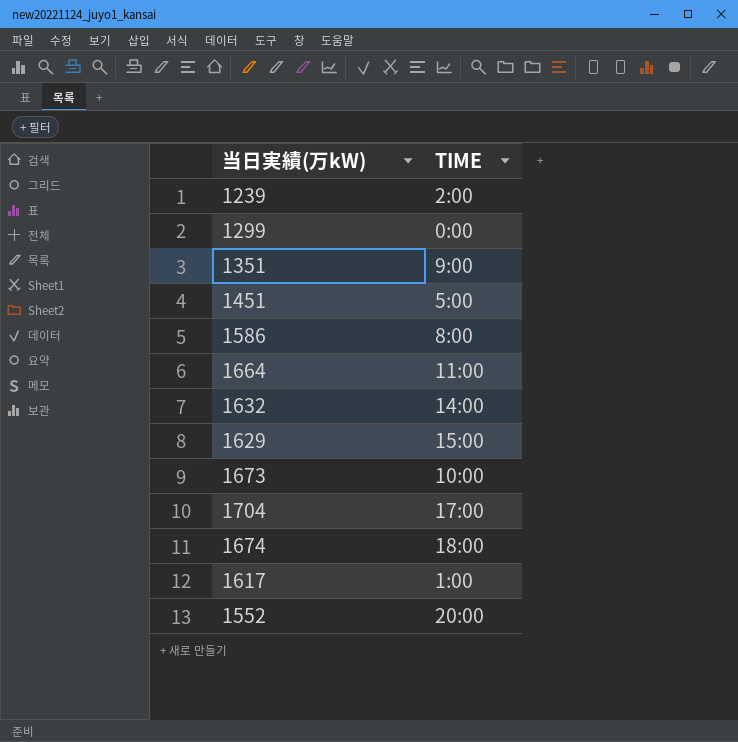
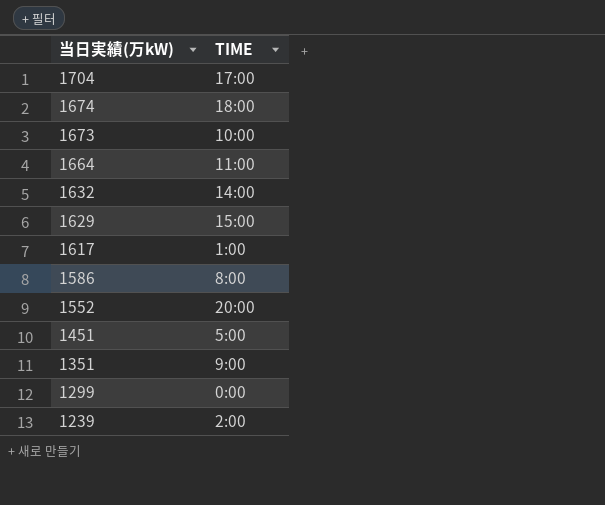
row order: none -> 当日実績(万kW) descending

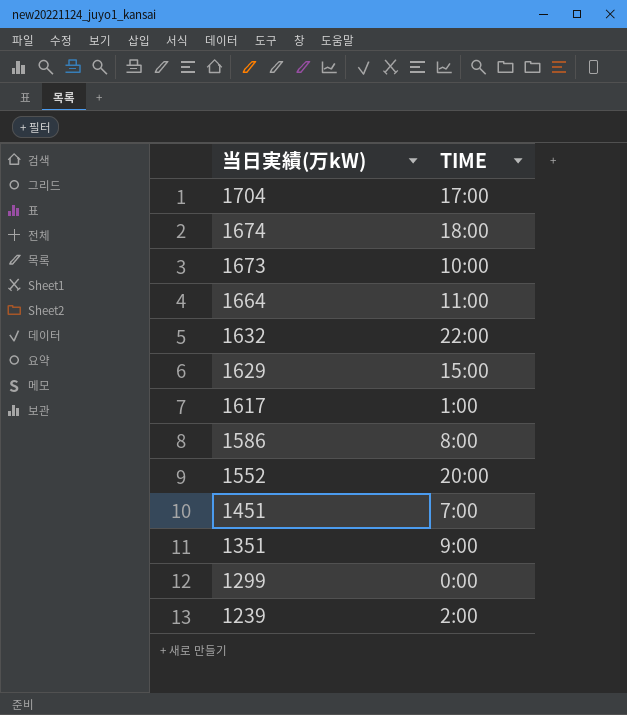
1632 | TIME: 14:00 -> 22:00
1451 | TIME: 5:00 -> 7:00

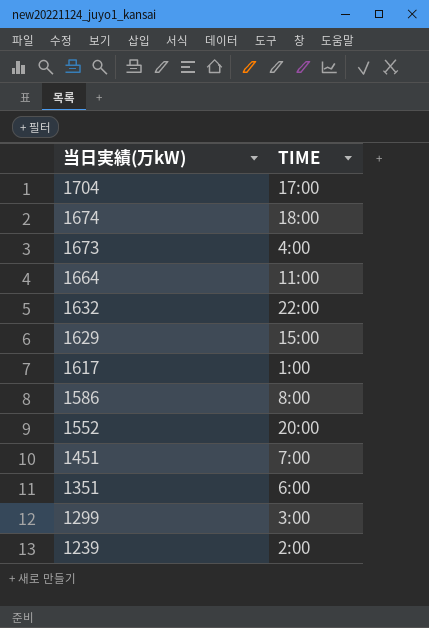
1673 | TIME: 10:00 -> 4:00
1351 | TIME: 9:00 -> 6:00
1299 | TIME: 0:00 -> 3:00

